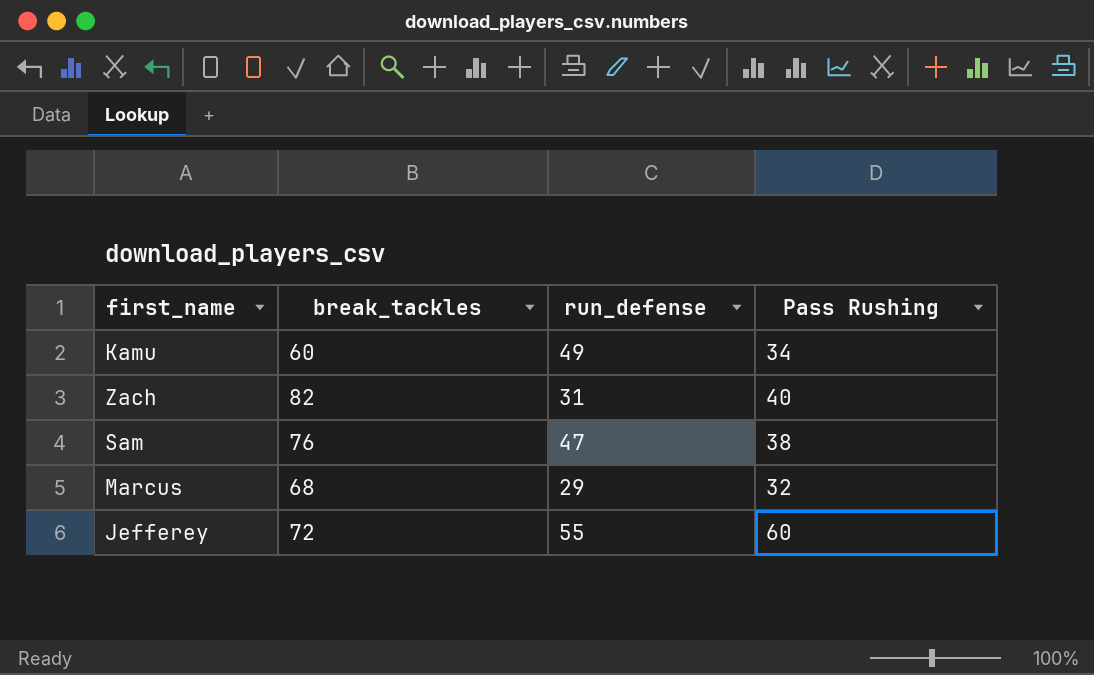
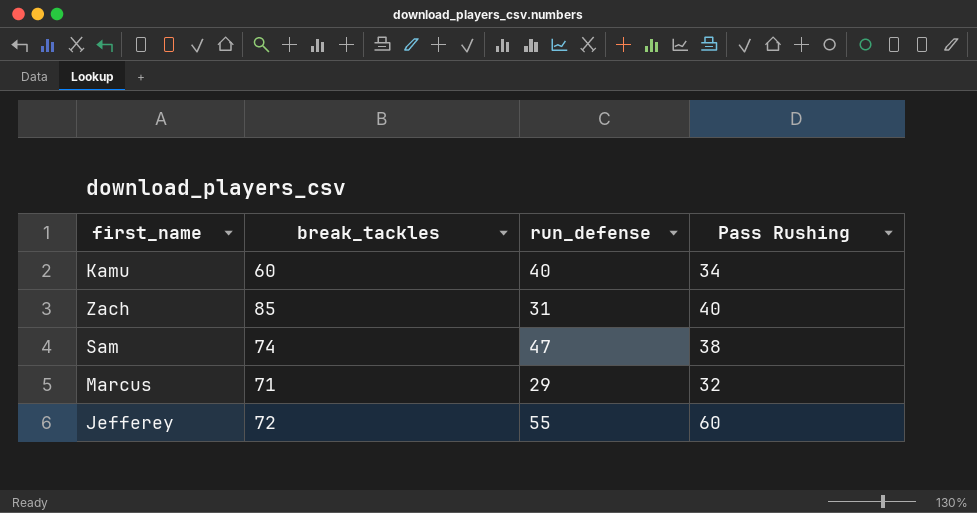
Kamu | run_defense: 49 -> 40
Zach | break_tackles: 82 -> 85
Sam | break_tackles: 76 -> 74
Marcus | break_tackles: 68 -> 71

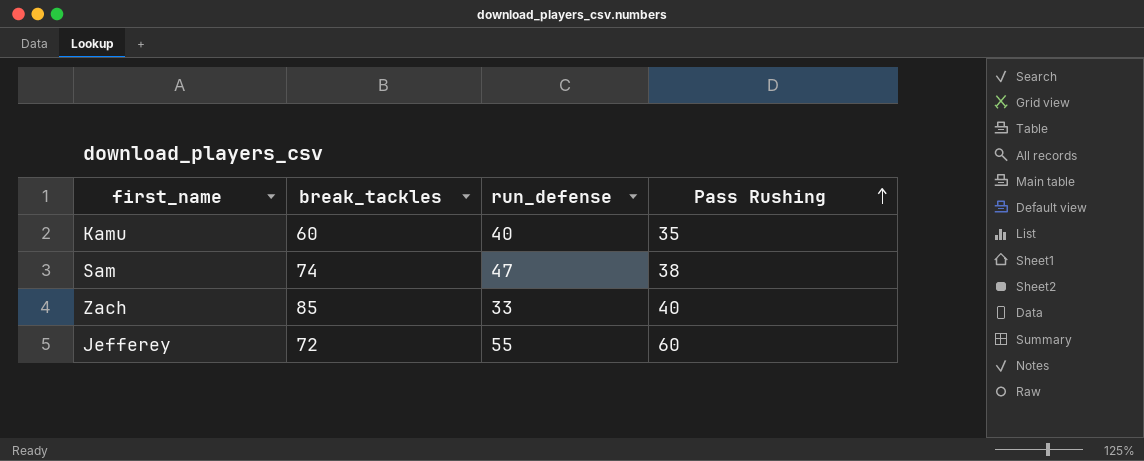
row order: none -> Pass Rushing ascending
row Marcus: 71 | 29 | 32 -> none
Kamu | Pass Rushing: 34 -> 35
Zach | run_defense: 31 -> 33

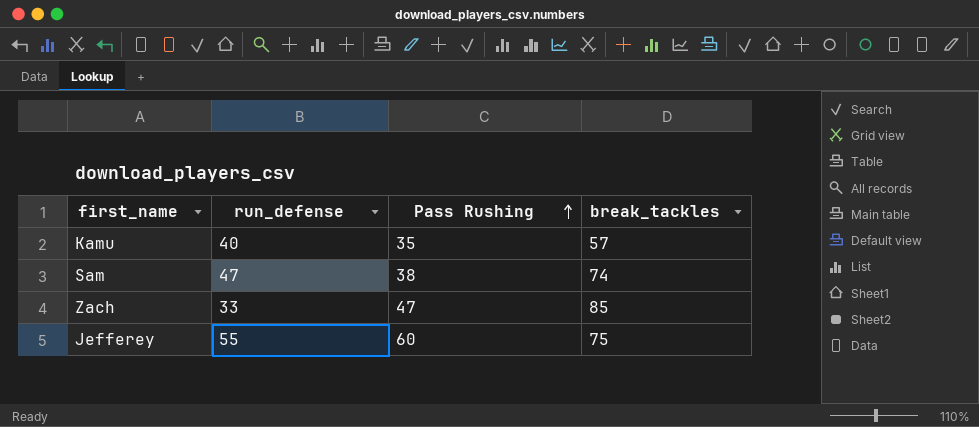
column break_tackles | position: 2 -> 4
Kamu | break_tackles: 60 -> 57
Zach | Pass Rushing: 40 -> 47
Jefferey | break_tackles: 72 -> 75

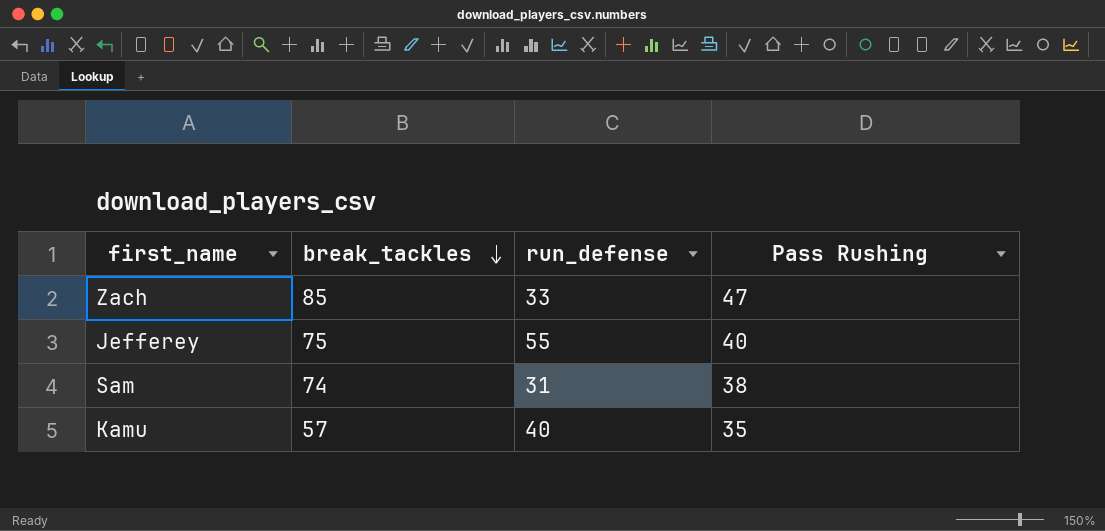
row order: Pass Rushing ascending -> break_tackles descending
column break_tackles | position: 4 -> 2
Jefferey | Pass Rushing: 60 -> 40
Sam | run_defense: 47 -> 31

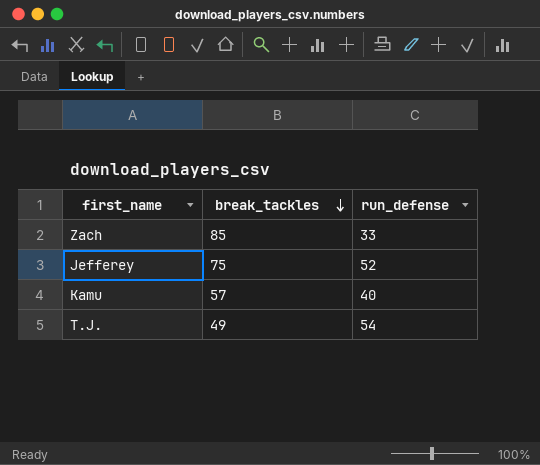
column Pass Rushing | position: 4 -> none
row Sam: 74 | 31 | 38 -> none
Jefferey | run_defense: 55 -> 52
row T.J.: none -> 49 | 54

